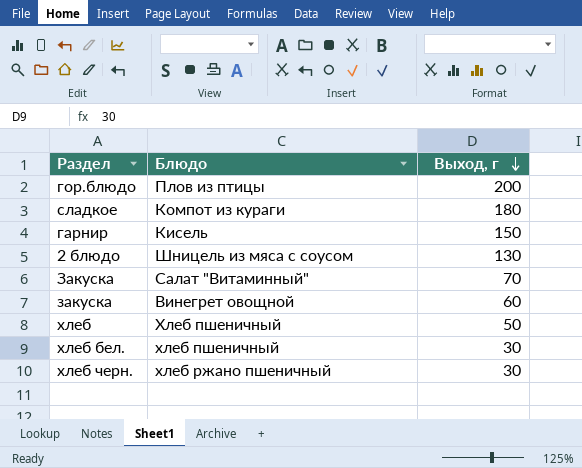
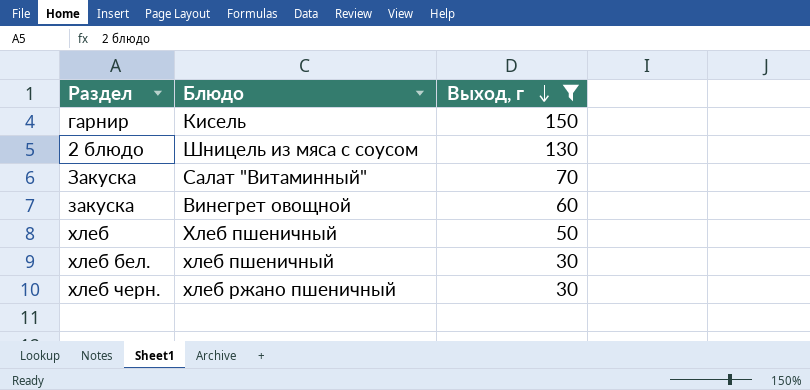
filter: none -> Выход, г <= 150

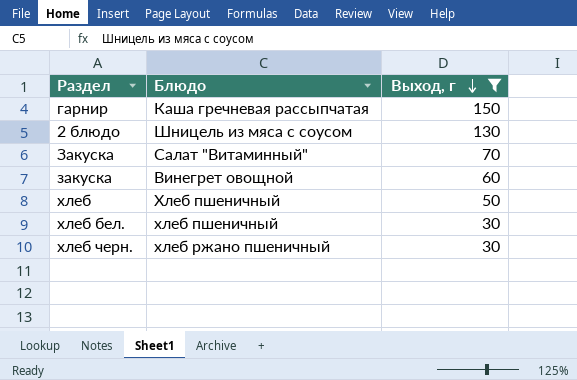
гарнир | Блюдо: Кисель -> Каша гречневая рассыпчатая

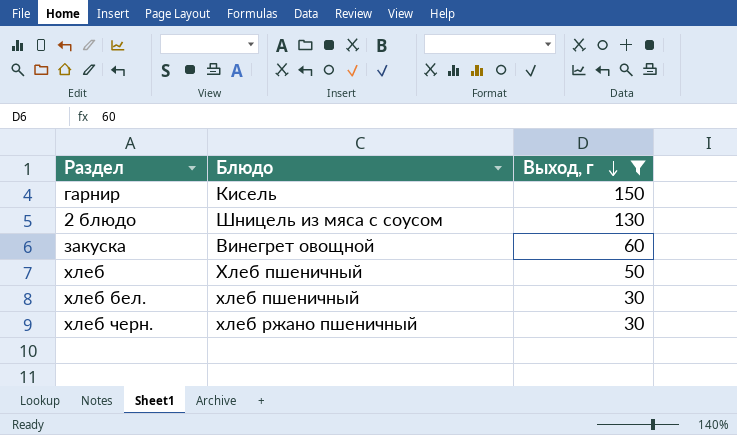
row Закуска: Салат "Витаминный" | 70 -> none
гарнир | Блюдо: Каша гречневая рассыпчатая -> Кисель

